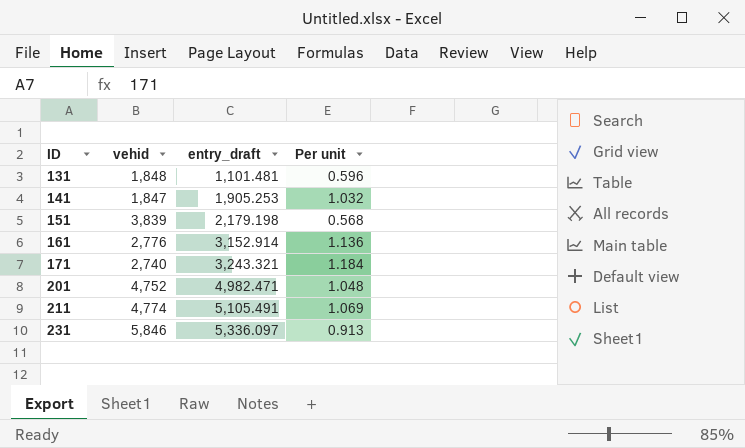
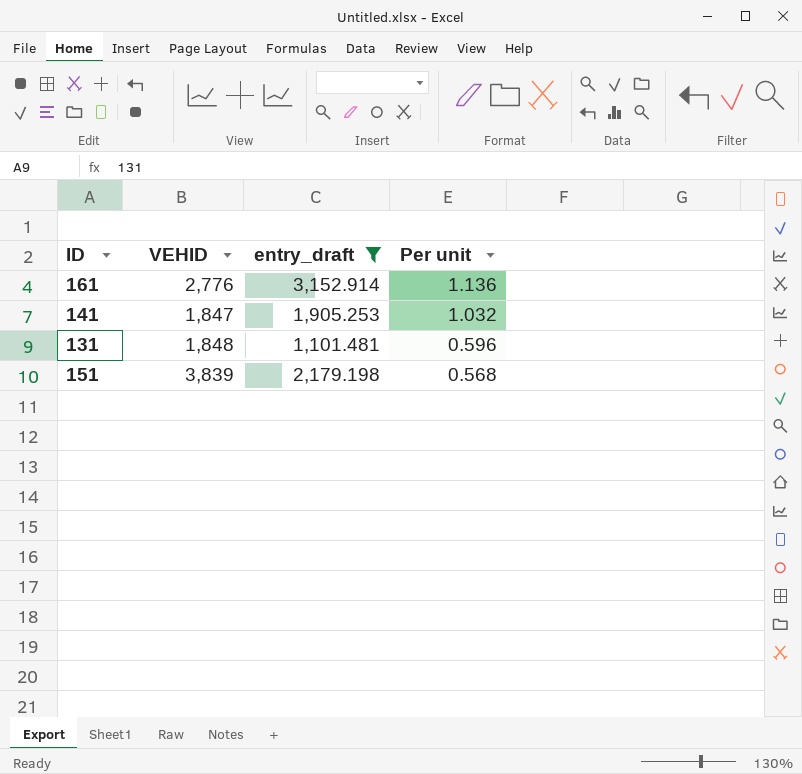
filter: none -> entry_draft <= 3,152.914
row order: ID ascending -> Per unit descending
column name: vehid -> VEHID

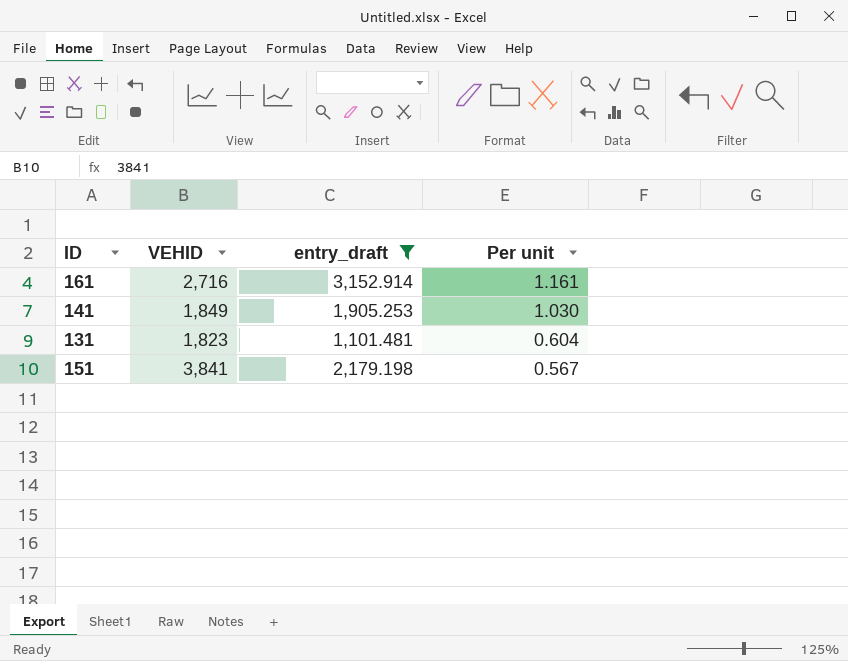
161 | VEHID: 2,776 -> 2,716
161 | Per unit: 1.136 -> 1.161
141 | VEHID: 1,847 -> 1,849
141 | Per unit: 1.032 -> 1.030
131 | VEHID: 1,848 -> 1,823
131 | Per unit: 0.596 -> 0.604
151 | VEHID: 3,839 -> 3,841
151 | Per unit: 0.568 -> 0.567

